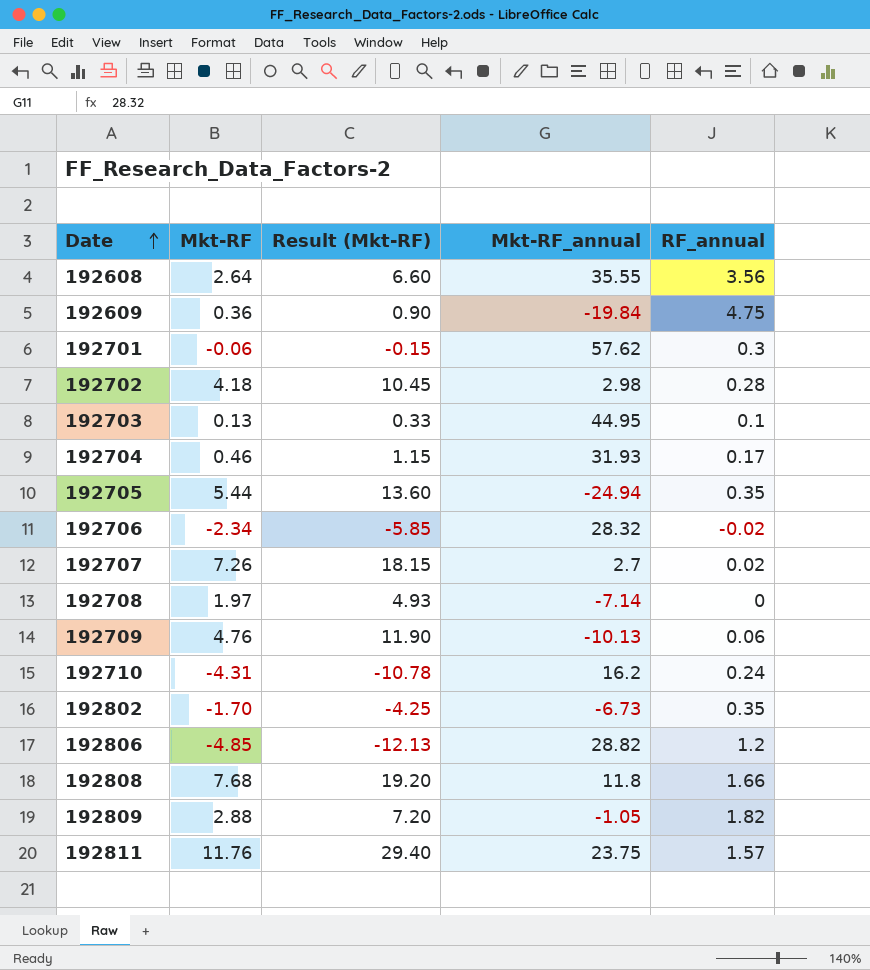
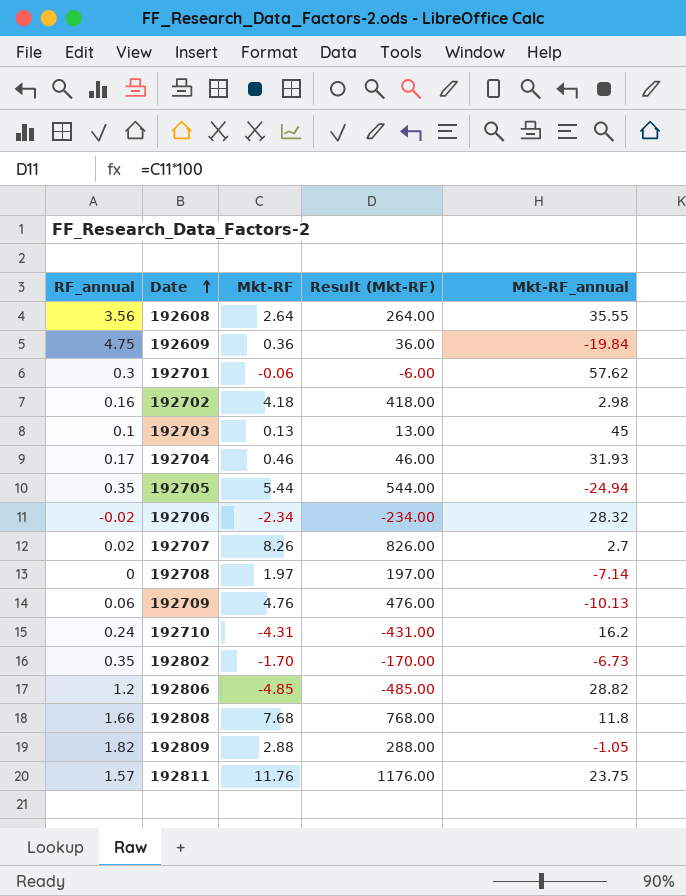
column RF_annual | position: 5 -> 1
column Result (Mkt-RF) | formula: [Mkt-RF] * 2.5 -> [Mkt-RF] * 100
192702 | RF_annual: 0.28 -> 0.16
192703 | Mkt-RF_annual: 44.95 -> 45
192707 | Mkt-RF: 7.26 -> 8.26

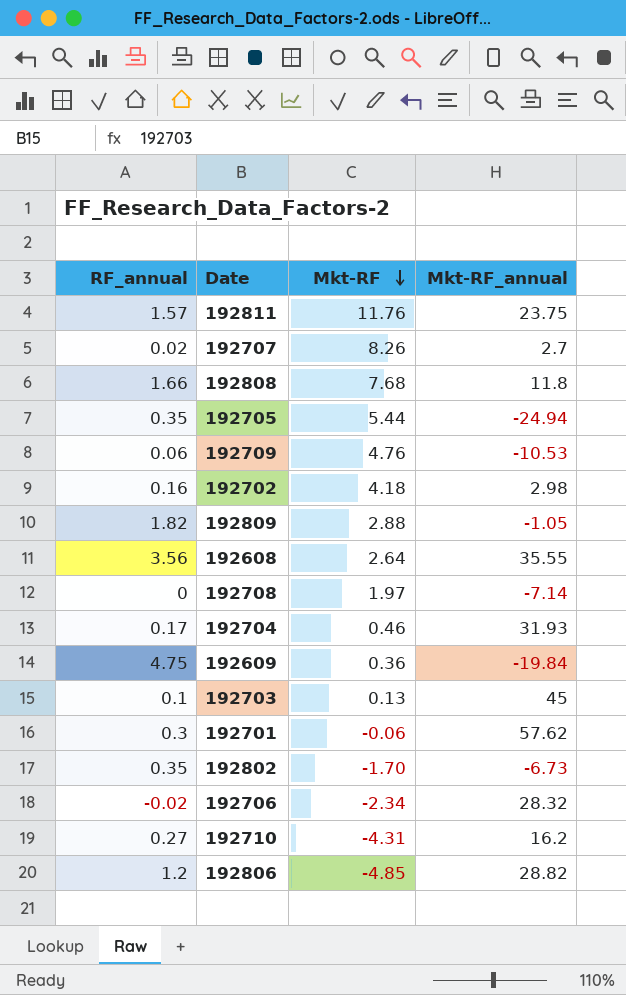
row order: Date ascending -> Mkt-RF descending
column Result (Mkt-RF) | formula: [Mkt-RF] * 100 -> none
192709 | Mkt-RF_annual: -10.13 -> -10.53
192710 | RF_annual: 0.24 -> 0.27

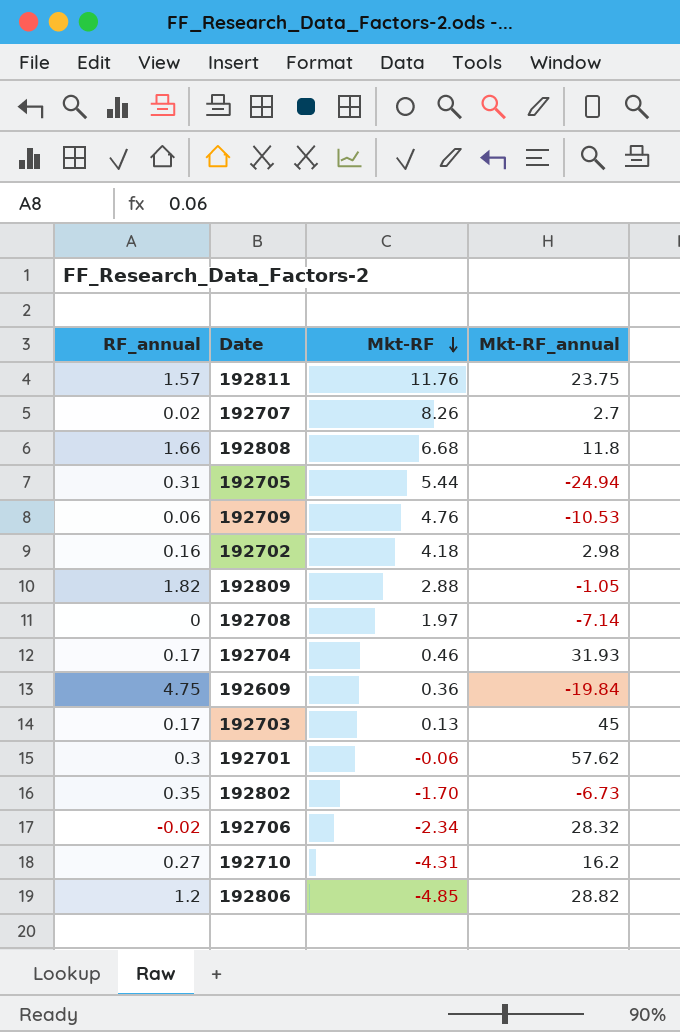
row 192608: 3.56 | 2.64 | 35.55 -> none
192808 | Mkt-RF: 7.68 -> 6.68
192705 | RF_annual: 0.35 -> 0.31
192703 | RF_annual: 0.1 -> 0.17

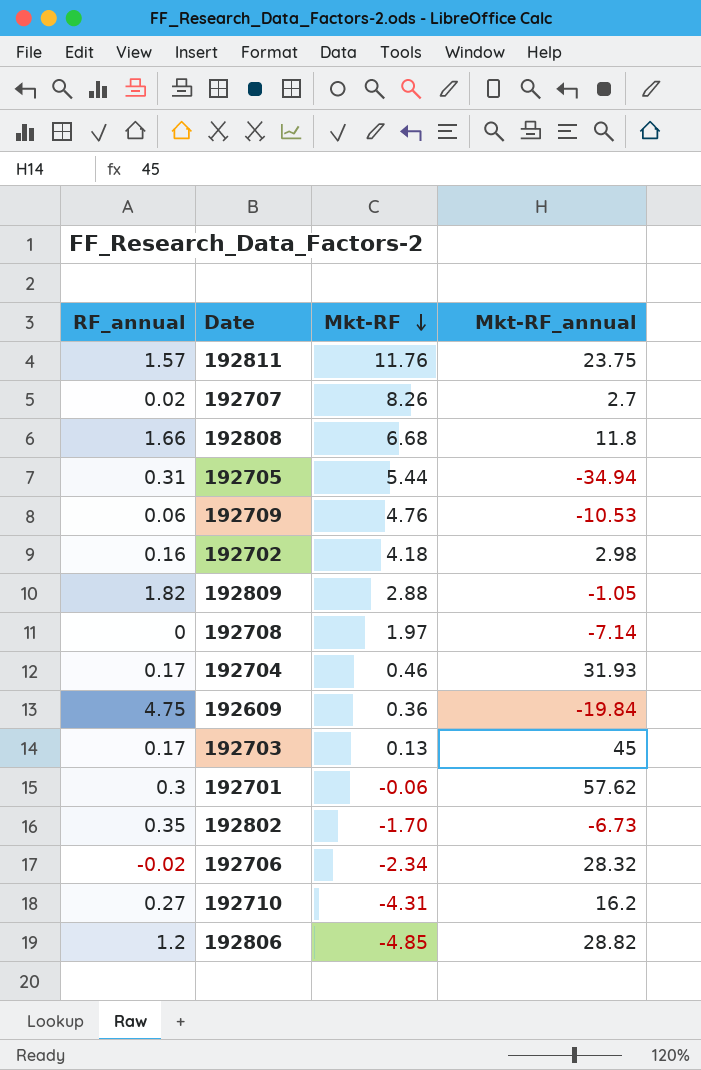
192705 | Mkt-RF_annual: -24.94 -> -34.94

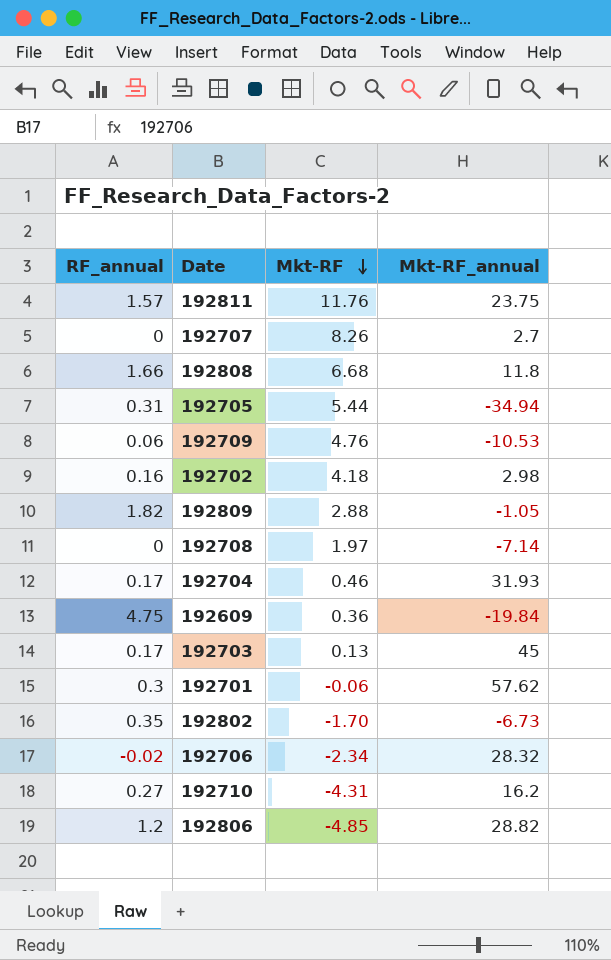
192707 | RF_annual: 0.02 -> 0

